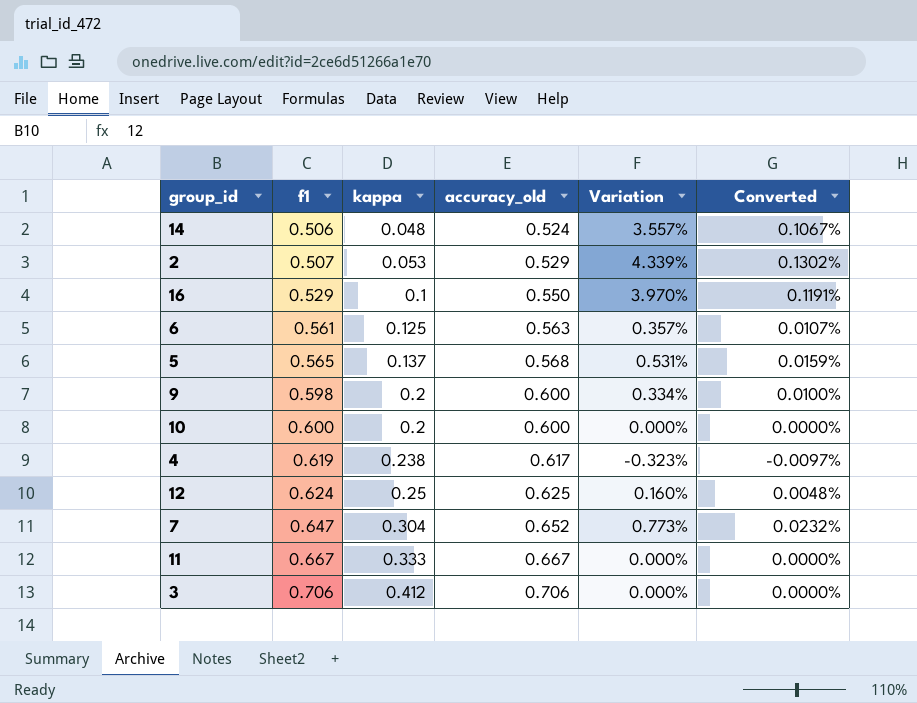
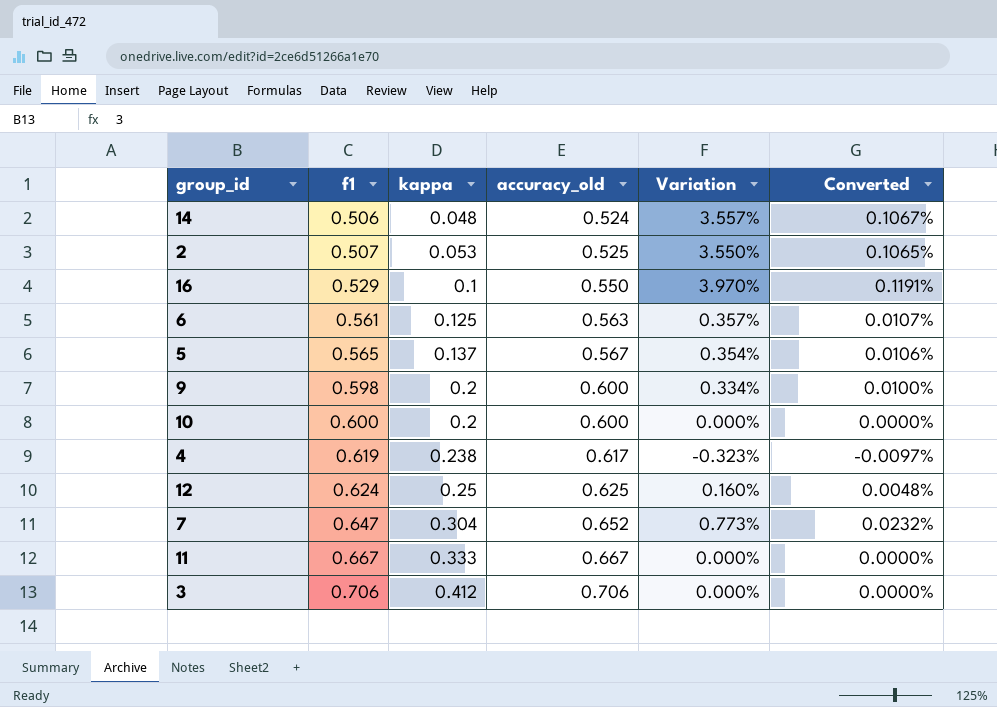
2 | accuracy_old: 0.529 -> 0.525
2 | Variation: 4.339% -> 3.550%
2 | Converted: 0.1302% -> 0.1065%
5 | accuracy_old: 0.568 -> 0.567
5 | Variation: 0.531% -> 0.354%
5 | Converted: 0.0159% -> 0.0106%

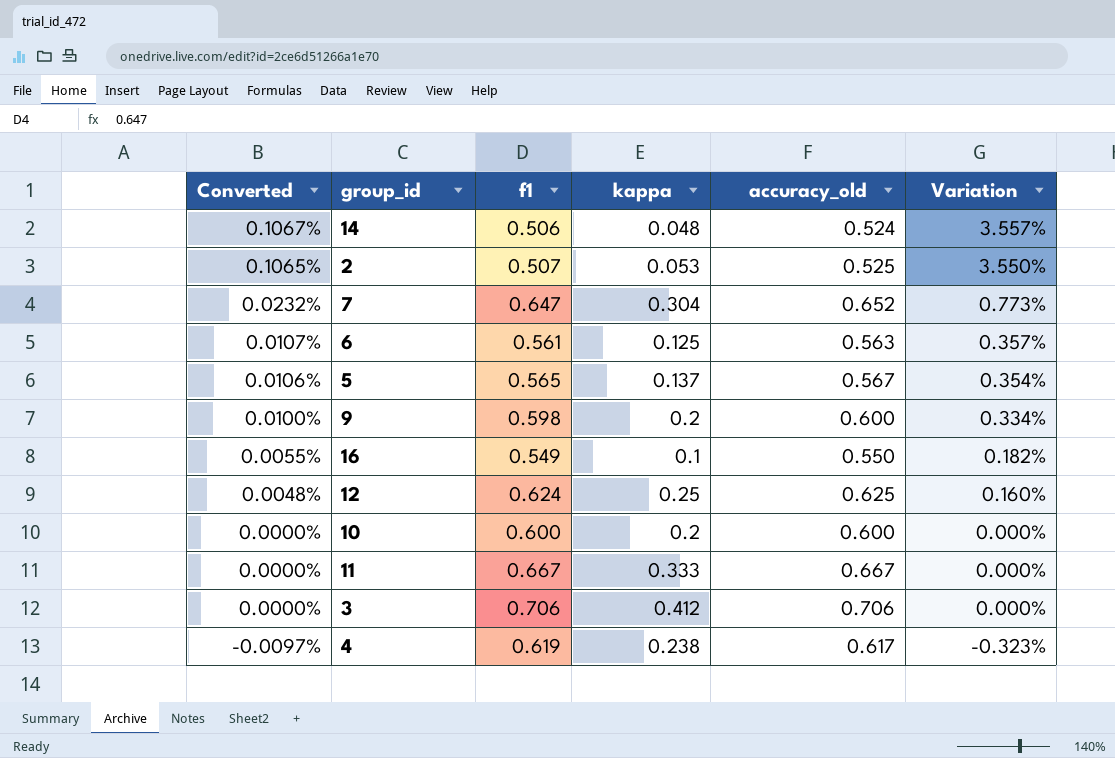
row order: f1 ascending -> Converted descending
column Converted | position: 6 -> 1
16 | Converted: 0.1191% -> 0.0055%
16 | f1: 0.529 -> 0.549
16 | Variation: 3.970% -> 0.182%

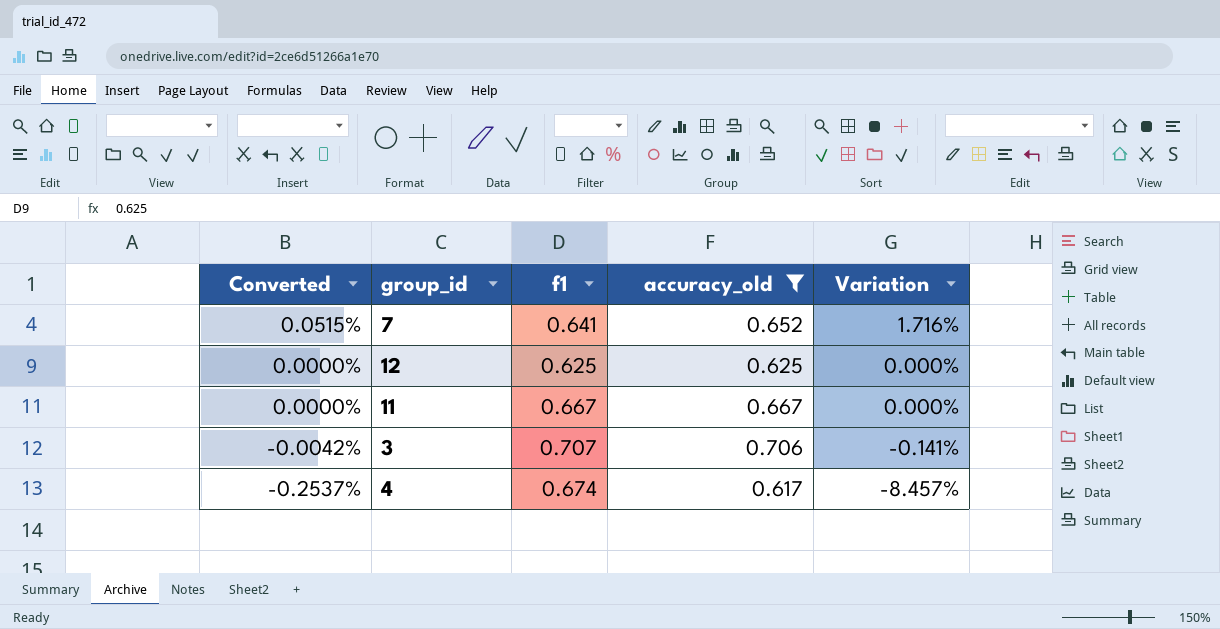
filter: none -> accuracy_old >= 0.617
column kappa | position: 4 -> none
7 | Converted: 0.0232% -> 0.0515%
7 | f1: 0.647 -> 0.641
7 | Variation: 0.773% -> 1.716%
12 | Converted: 0.0048% -> 0.0000%
12 | f1: 0.624 -> 0.625
12 | Variation: 0.160% -> 0.000%
3 | Converted: 0.0000% -> -0.0042%
3 | f1: 0.706 -> 0.707
3 | Variation: 0.000% -> -0.141%
4 | Converted: -0.0097% -> -0.2537%
4 | f1: 0.619 -> 0.674
4 | Variation: -0.323% -> -8.457%

